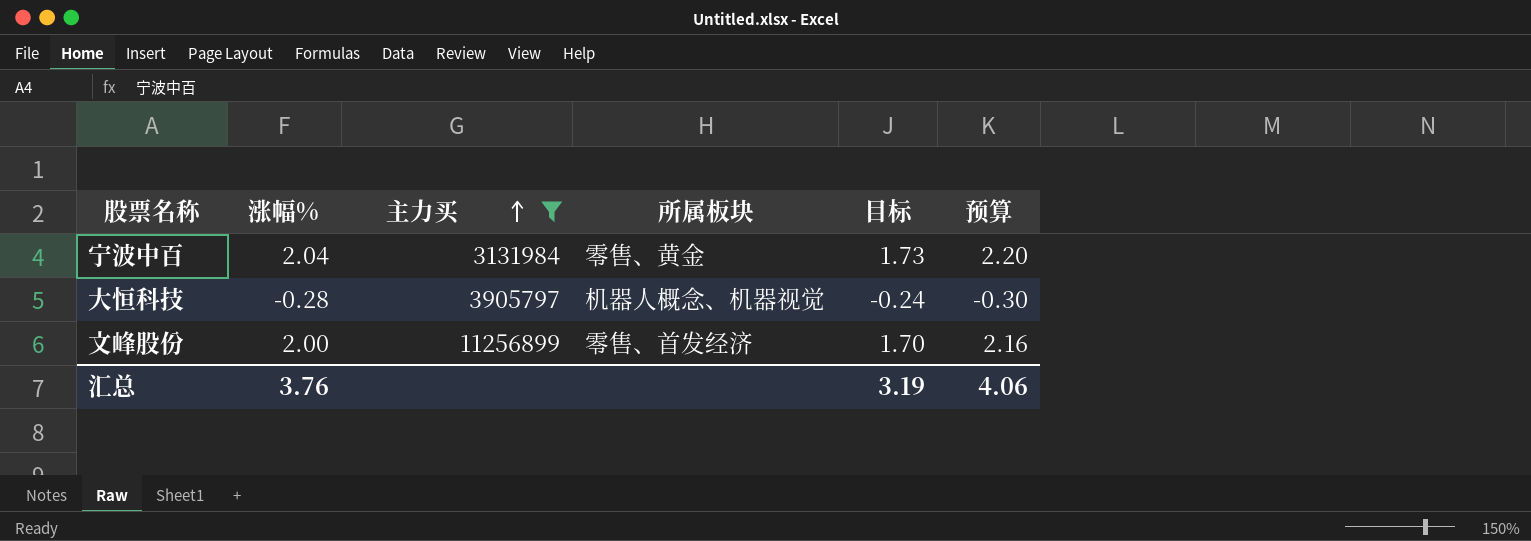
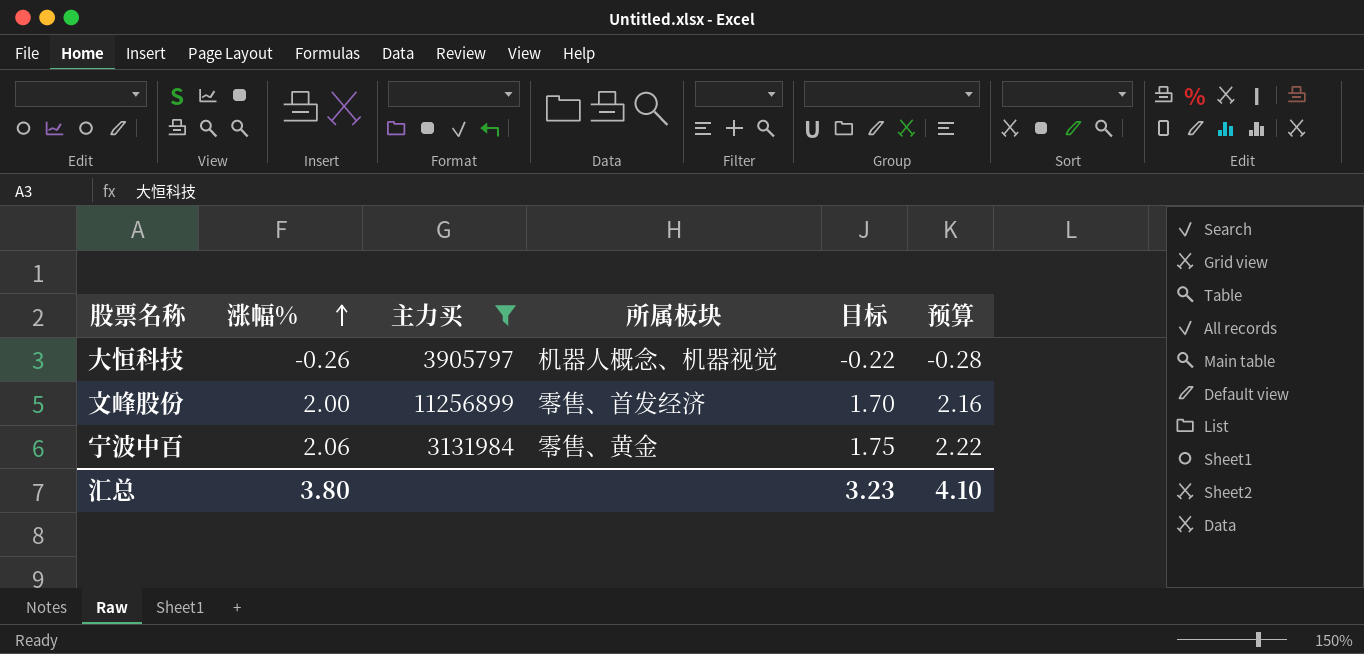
row order: 主力买 ascending -> 涨幅% ascending
大恒科技 | 涨幅%: -0.28 -> -0.26
大恒科技 | 目标: -0.24 -> -0.22
大恒科技 | 预算: -0.30 -> -0.28
宁波中百 | 涨幅%: 2.04 -> 2.06
宁波中百 | 目标: 1.73 -> 1.75
宁波中百 | 预算: 2.20 -> 2.22
汇总 | 涨幅%: 3.76 -> 3.80
汇总 | 目标: 3.19 -> 3.23
汇总 | 预算: 4.06 -> 4.10

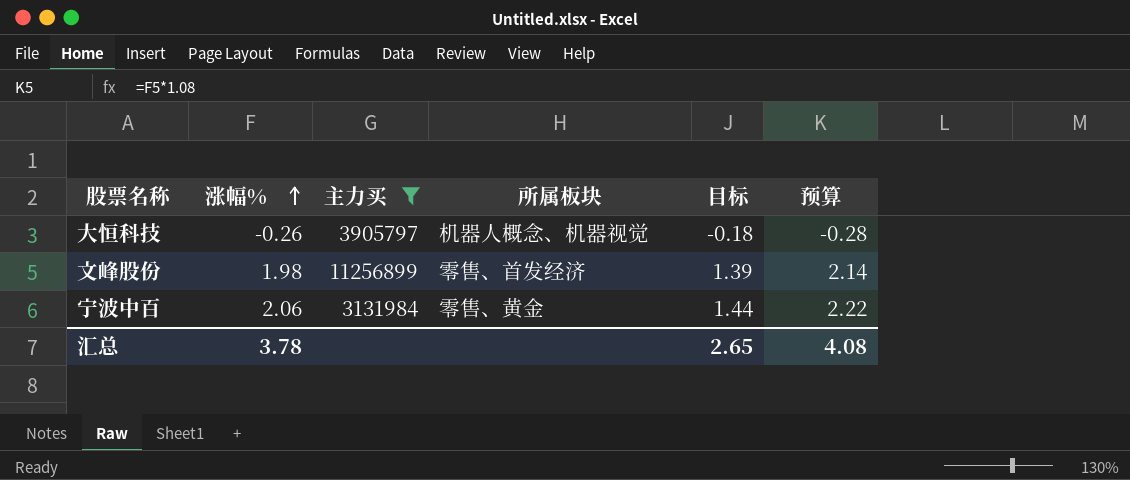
column 目标 | formula: [涨幅%] * 0.85 -> [涨幅%] * 0.7
文峰股份 | 涨幅%: 2.00 -> 1.98
文峰股份 | 预算: 2.16 -> 2.14
汇总 | 涨幅%: 3.80 -> 3.78
汇总 | 目标: 3.23 -> 2.65
汇总 | 预算: 4.10 -> 4.08

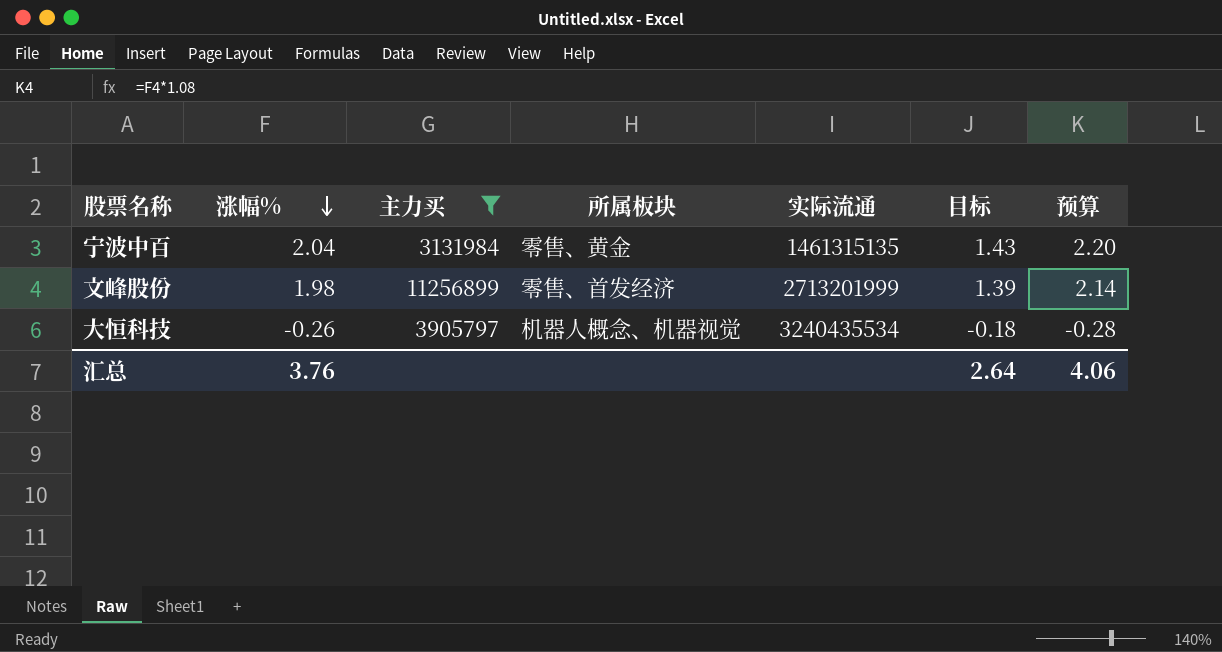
row order: 涨幅% ascending -> 涨幅% descending
column 实际流通 | position: none -> 5
宁波中百 | 涨幅%: 2.06 -> 2.04
宁波中百 | 目标: 1.44 -> 1.43
宁波中百 | 预算: 2.22 -> 2.20
汇总 | 涨幅%: 3.78 -> 3.76
汇总 | 目标: 2.65 -> 2.64
汇总 | 预算: 4.08 -> 4.06

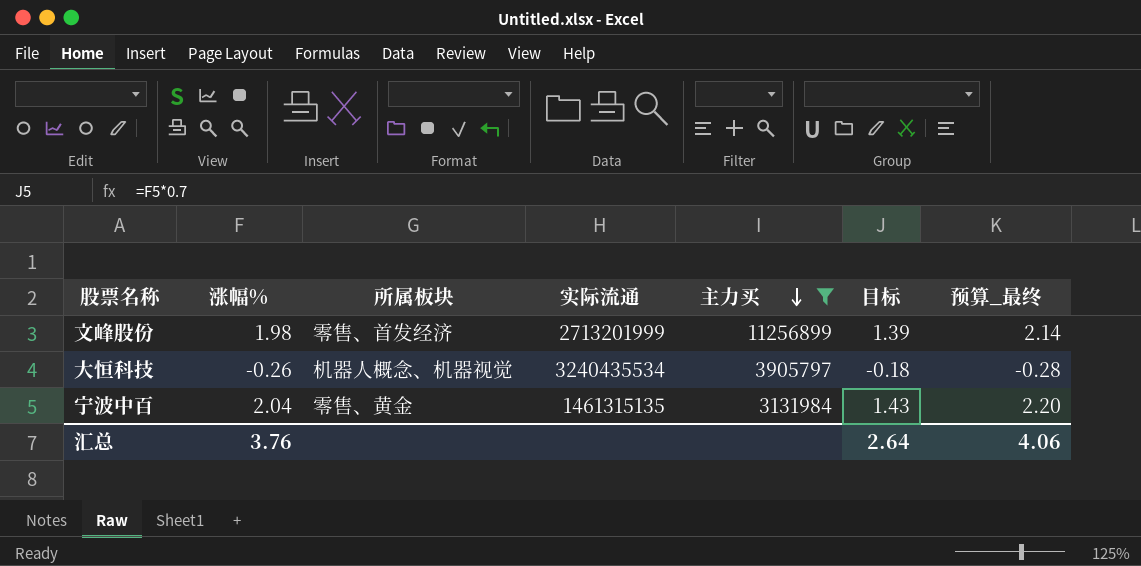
row order: 涨幅% descending -> 主力买 descending
column 主力买 | position: 3 -> 5
column name: 预算 -> 预算_最终

